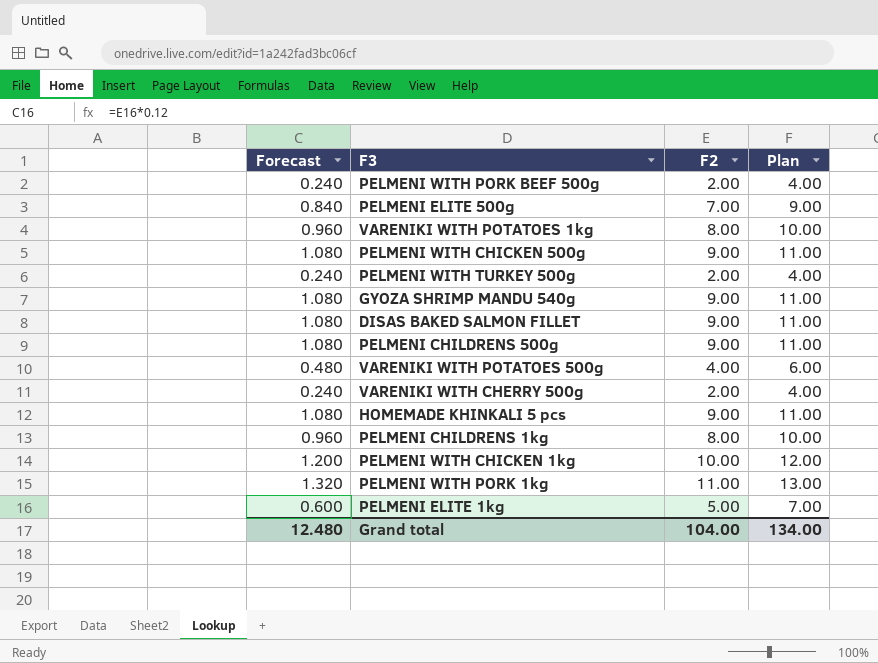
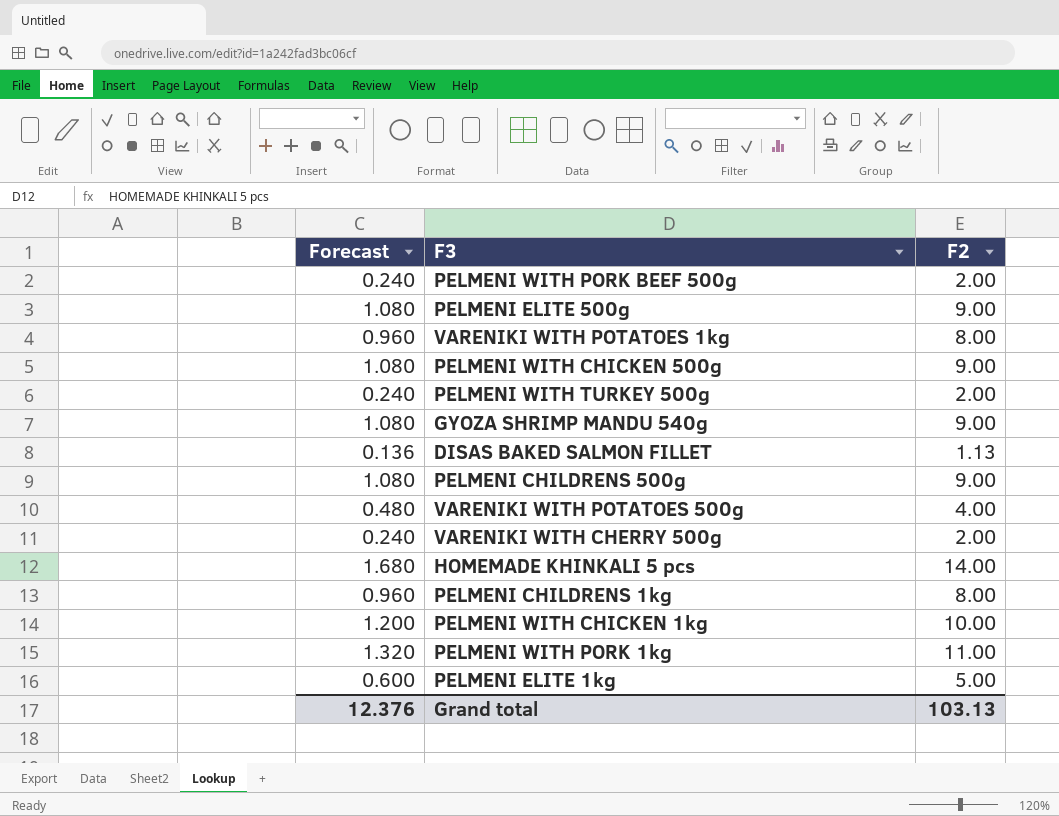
column Plan | formula: [F2] + 2 -> none
PELMENI ELITE 500g | Forecast: 0.840 -> 1.080
PELMENI ELITE 500g | F2: 7.00 -> 9.00
DISAS BAKED SALMON FILLET | Forecast: 1.080 -> 0.136
DISAS BAKED SALMON FILLET | F2: 9.00 -> 1.13
HOMEMADE KHINKALI 5 pcs | Forecast: 1.080 -> 1.680
HOMEMADE KHINKALI 5 pcs | F2: 9.00 -> 14.00
Grand total | Forecast: 12.480 -> 12.376
Grand total | F2: 104.00 -> 103.13

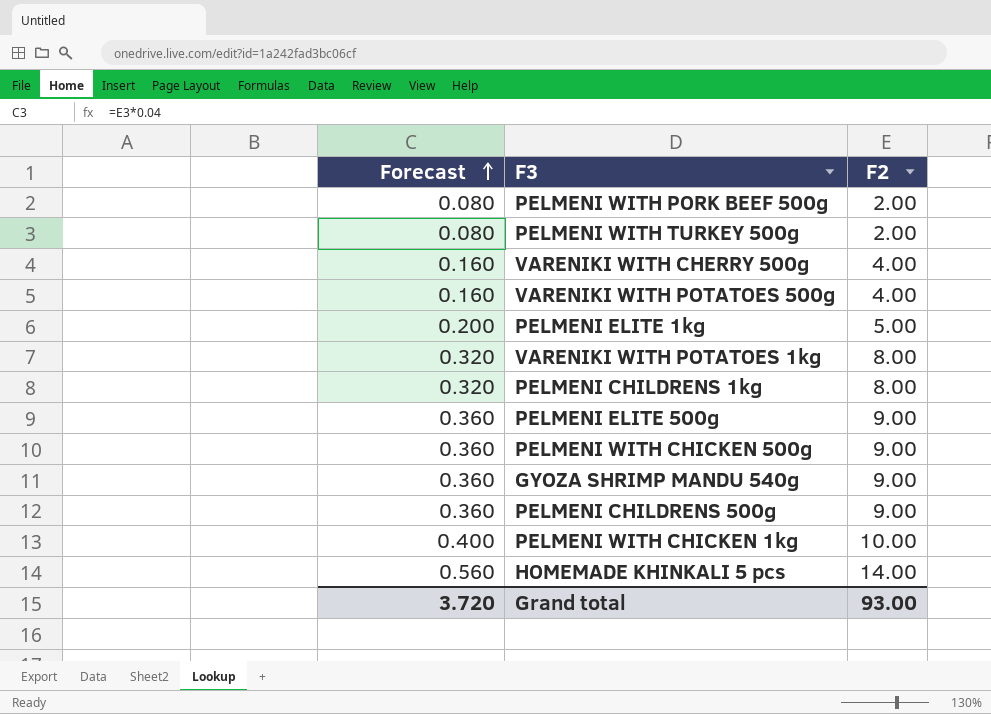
row order: none -> Forecast ascending
column Forecast | formula: [F2] * 0.12 -> [F2] * 0.04
row DISAS BAKED SALMON FILLET: 0.136 | 1.13 -> none
row PELMENI WITH PORK 1kg: 1.320 | 11.00 -> none
VARENIKI WITH CHERRY 500g | F2: 2.00 -> 4.00
Grand total | Forecast: 12.376 -> 3.720
Grand total | F2: 103.13 -> 93.00

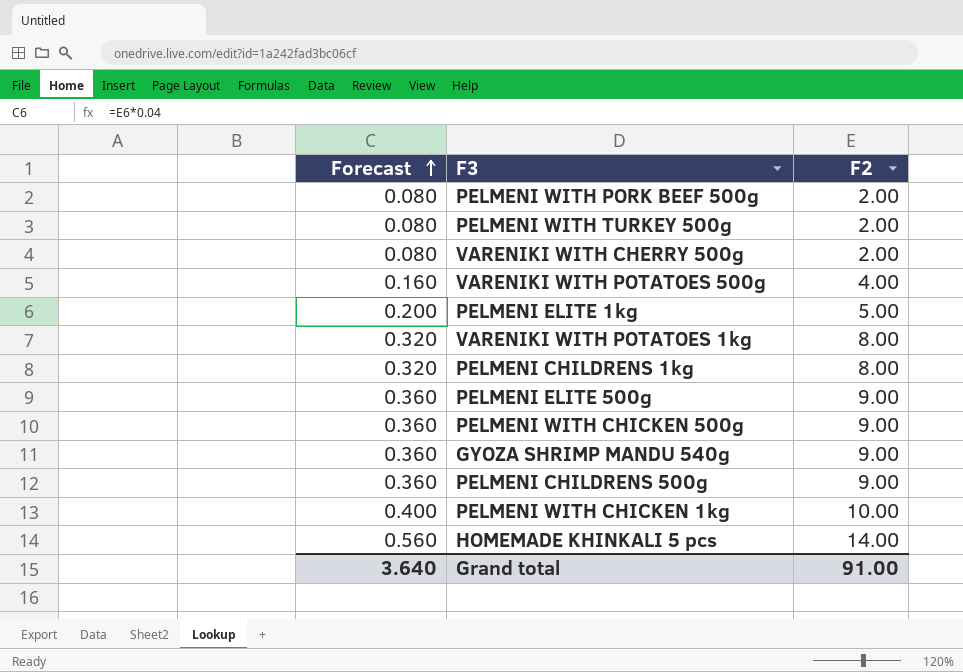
VARENIKI WITH CHERRY 500g | Forecast: 0.160 -> 0.080
VARENIKI WITH CHERRY 500g | F2: 4.00 -> 2.00
Grand total | Forecast: 3.720 -> 3.640
Grand total | F2: 93.00 -> 91.00

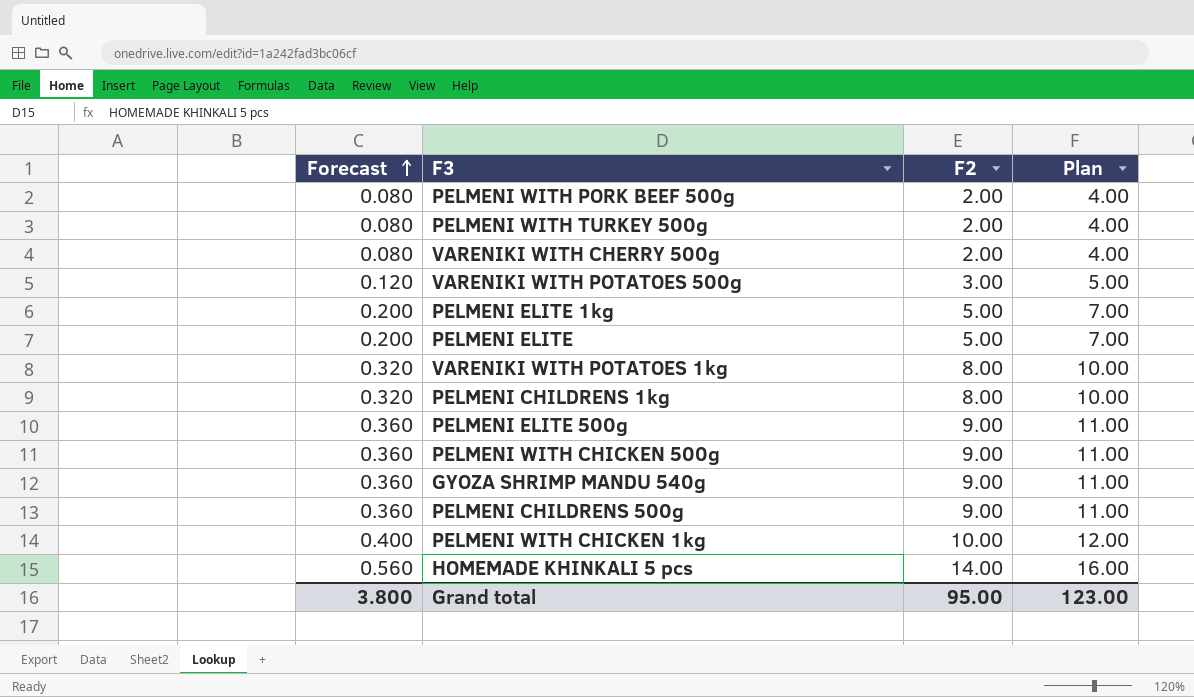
column Plan | formula: none -> [F2] + 2
VARENIKI WITH POTATOES 500g | Forecast: 0.160 -> 0.120
VARENIKI WITH POTATOES 500g | F2: 4.00 -> 3.00
row PELMENI ELITE: none -> 0.200 | 5.00 | 7.00
Grand total | Forecast: 3.640 -> 3.800
Grand total | F2: 91.00 -> 95.00

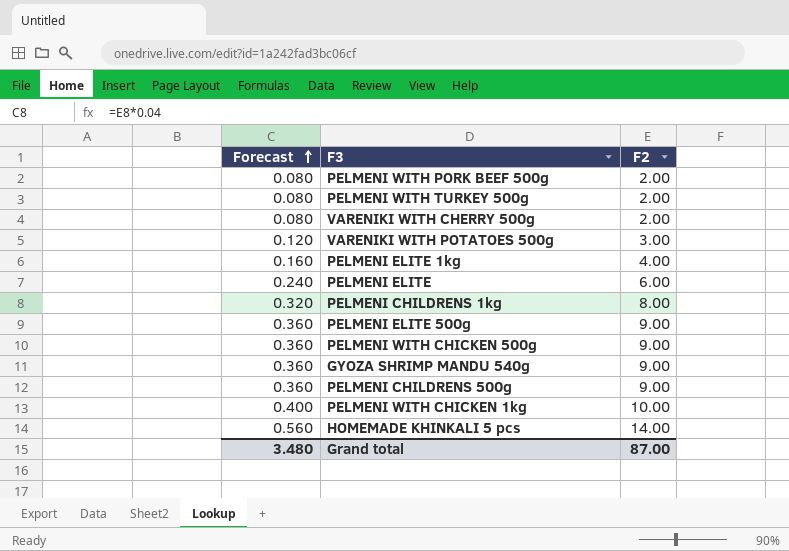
column Plan | formula: [F2] + 2 -> none
row VARENIKI WITH POTATOES 1kg: 0.320 | 8.00 | 10.00 -> none
PELMENI ELITE 1kg | Forecast: 0.200 -> 0.160
PELMENI ELITE 1kg | F2: 5.00 -> 4.00
PELMENI ELITE | Forecast: 0.200 -> 0.240
PELMENI ELITE | F2: 5.00 -> 6.00
Grand total | Forecast: 3.800 -> 3.480
Grand total | F2: 95.00 -> 87.00

